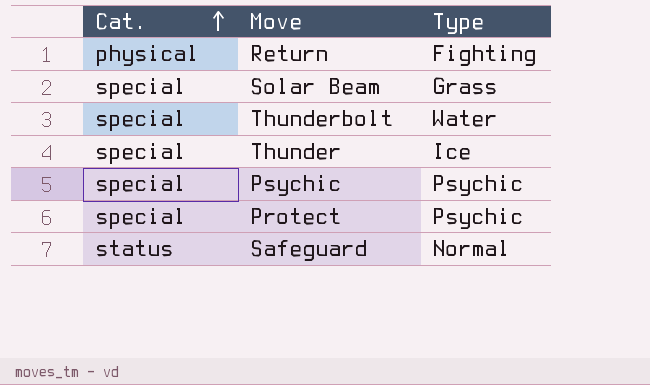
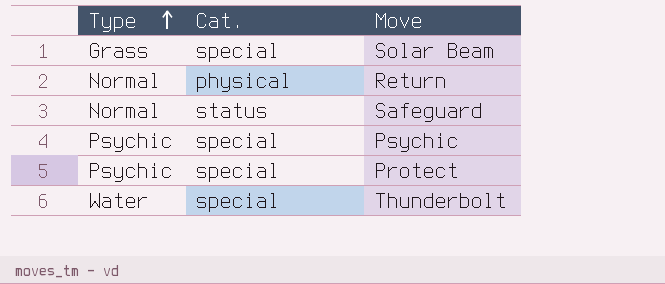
row order: Cat. ascending -> Type ascending
column Type | position: 3 -> 1
row Thunder: special | Ice -> none
Return | Type: Fighting -> Normal

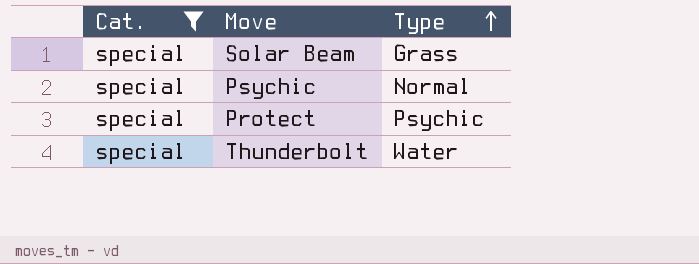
filter: none -> Cat. = special
column Type | position: 1 -> 3
Psychic | Type: Psychic -> Normal

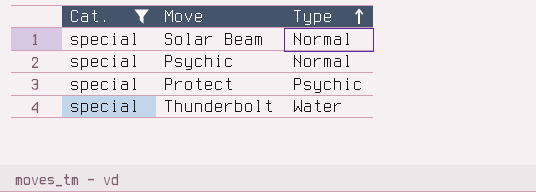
Solar Beam | Type: Grass -> Normal

